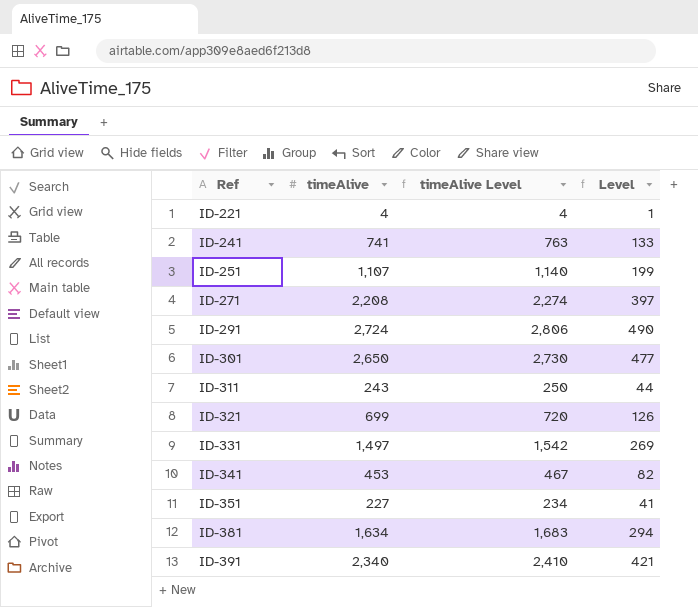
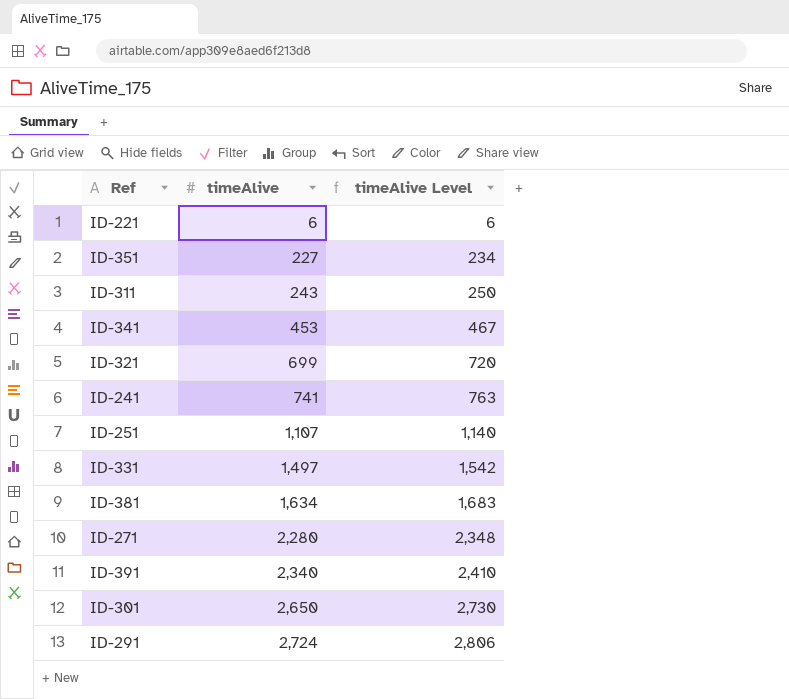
row order: Ref ascending -> timeAlive ascending
column Level | formula: [timeAlive] * 0.18 -> none
ID-221 | timeAlive: 4 -> 6
ID-221 | timeAlive Level: 4 -> 6
ID-271 | timeAlive: 2,208 -> 2,280
ID-271 | timeAlive Level: 2,274 -> 2,348

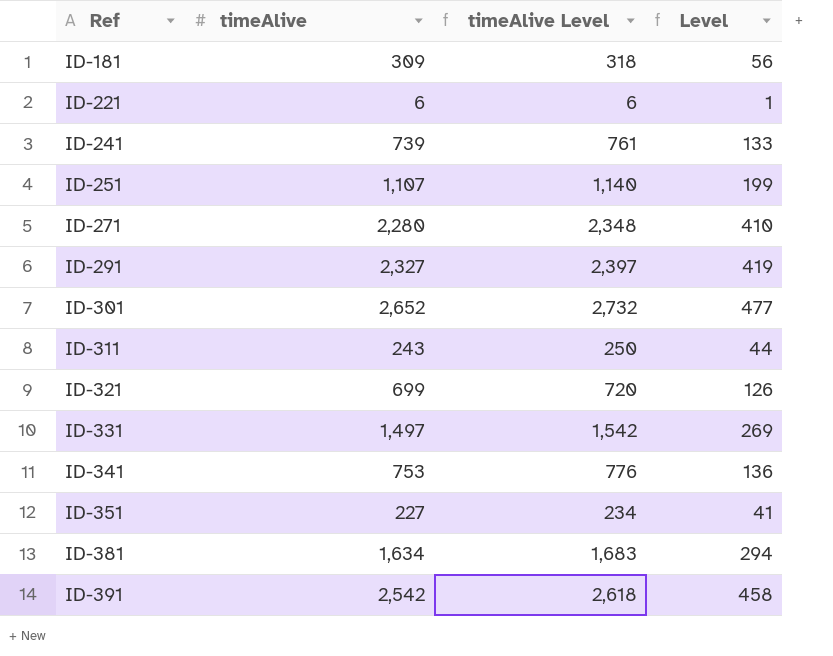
row order: timeAlive ascending -> Ref ascending
column Level | formula: none -> [timeAlive] * 0.18
row ID-181: none -> 309 | 318 | 56
ID-241 | timeAlive: 741 -> 739
ID-241 | timeAlive Level: 763 -> 761
ID-291 | timeAlive: 2,724 -> 2,327
ID-291 | timeAlive Level: 2,806 -> 2,397
ID-301 | timeAlive: 2,650 -> 2,652
ID-301 | timeAlive Level: 2,730 -> 2,732
ID-341 | timeAlive: 453 -> 753
ID-341 | timeAlive Level: 467 -> 776
ID-391 | timeAlive: 2,340 -> 2,542
ID-391 | timeAlive Level: 2,410 -> 2,618

